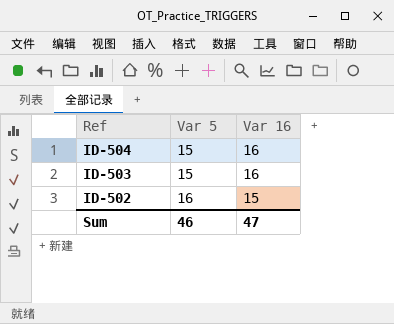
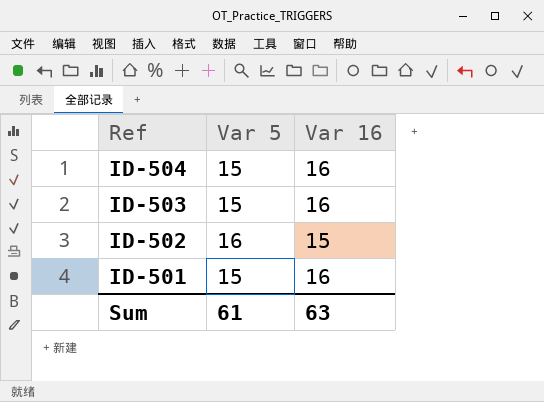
row ID-501: none -> 15 | 16
Sum | Var 5: 46 -> 61
Sum | Var 16: 47 -> 63

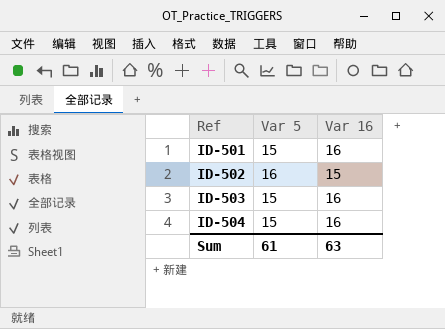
row order: Ref descending -> Ref ascending

